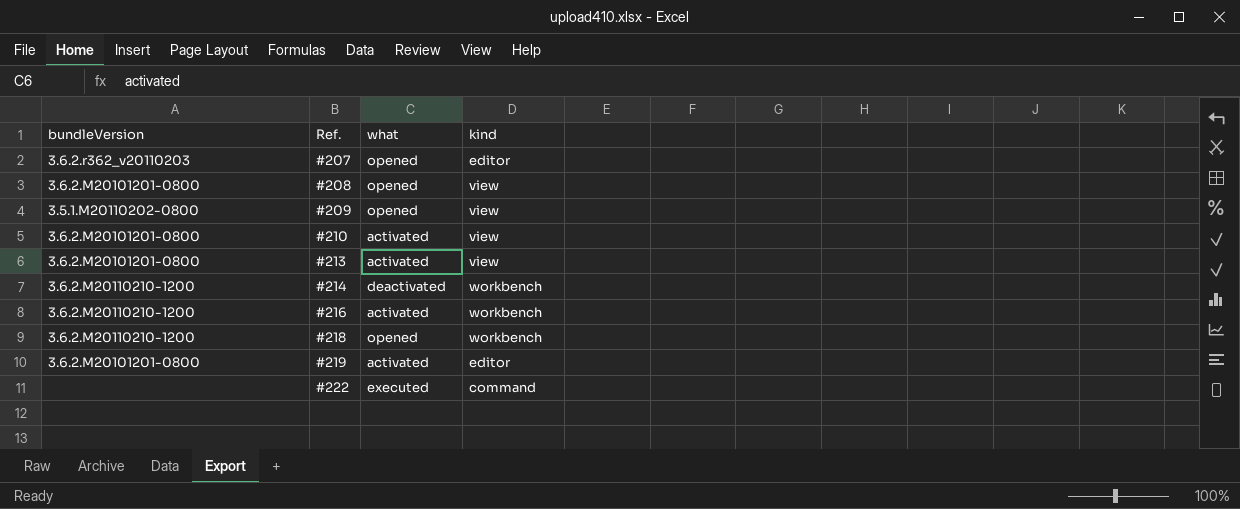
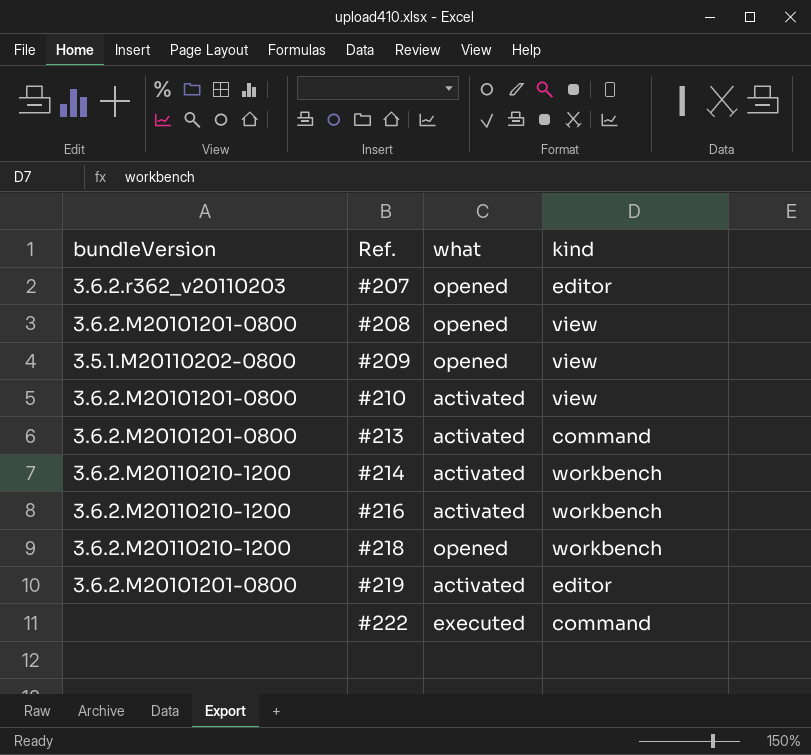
#213 | kind: view -> command
#214 | what: deactivated -> activated

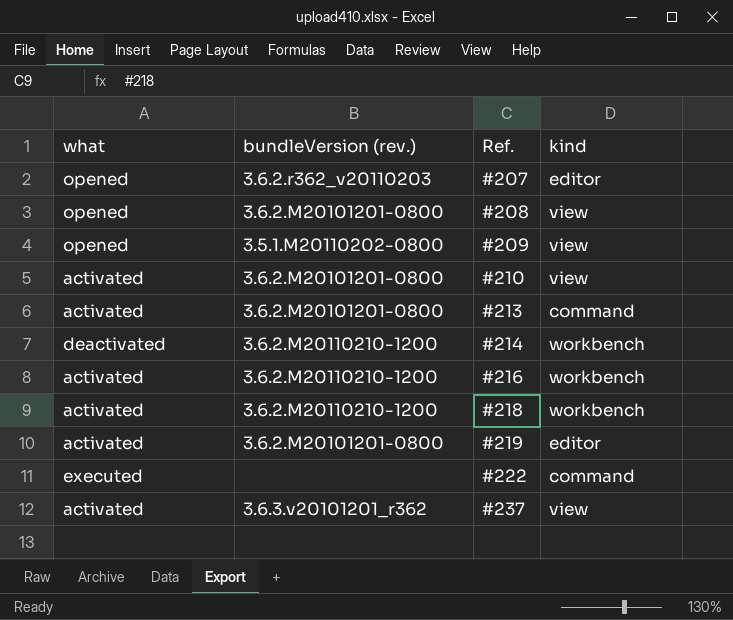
column what | position: 3 -> 1
column name: bundleVersion -> bundleVersion (rev.)
#214 | what: activated -> deactivated
#218 | what: opened -> activated
row #237: none -> activated | 3.6.3.v20101201_r362 | view

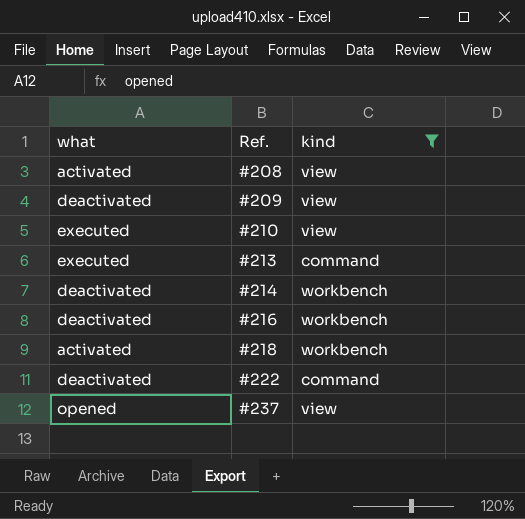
filter: none -> kind != editor
column bundleVersion (rev.) | position: 2 -> none
#208 | what: opened -> activated
#209 | what: opened -> deactivated
#210 | what: activated -> executed
#213 | what: activated -> executed
#216 | what: activated -> deactivated
#222 | what: executed -> deactivated
#237 | what: activated -> opened

